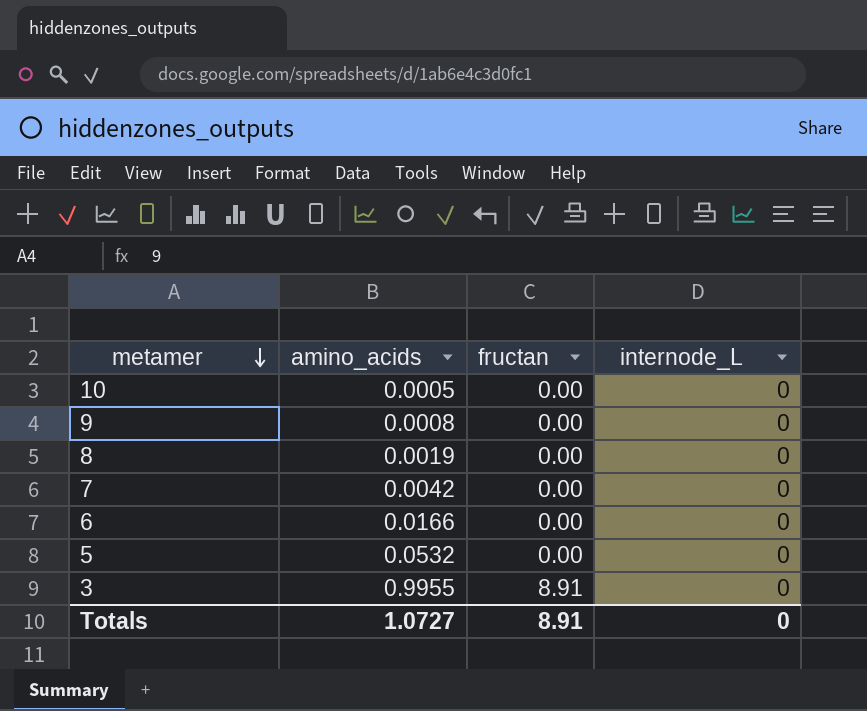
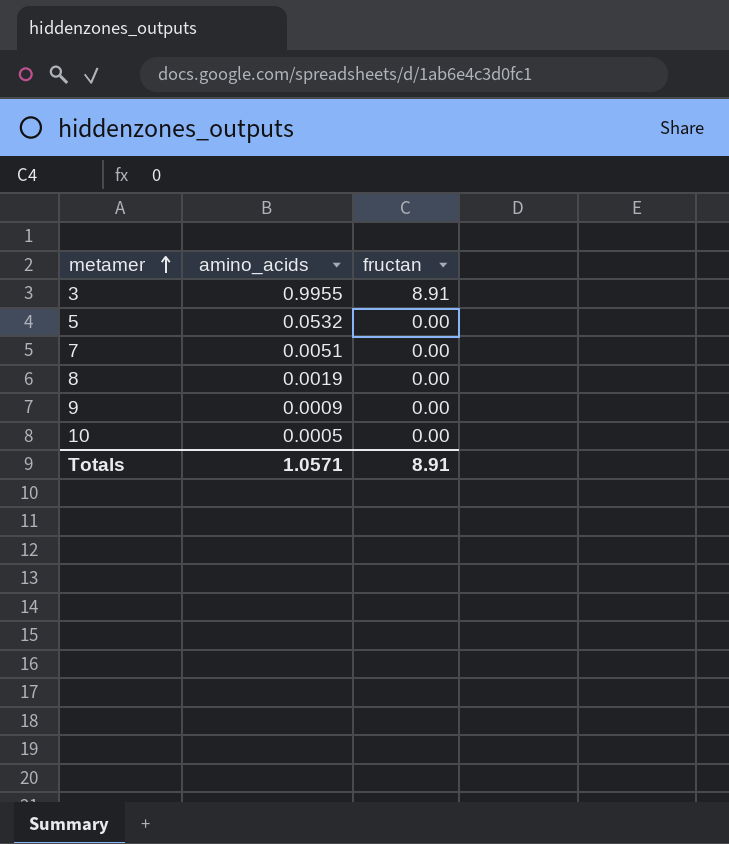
row order: metamer descending -> metamer ascending
column internode_L | position: 4 -> none
row 6: 0.0166 | 0.00 | 0 -> none
7 | amino_acids: 0.0042 -> 0.0051
9 | amino_acids: 0.0008 -> 0.0009
Totals | amino_acids: 1.0727 -> 1.0571

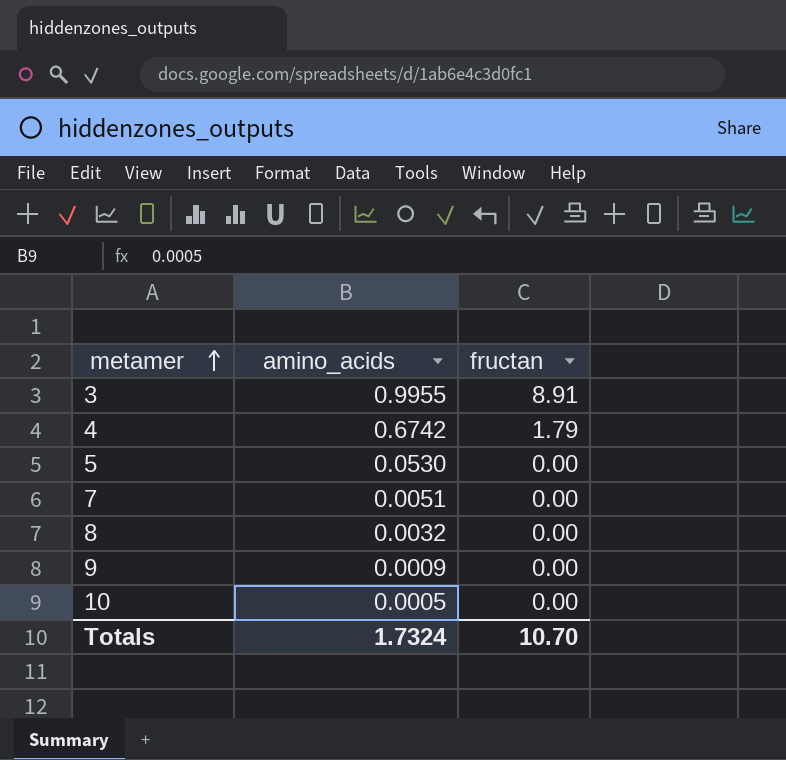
row 4: none -> 0.6742 | 1.79
5 | amino_acids: 0.0532 -> 0.0530
8 | amino_acids: 0.0019 -> 0.0032
Totals | amino_acids: 1.0571 -> 1.7324
Totals | fructan: 8.91 -> 10.70

